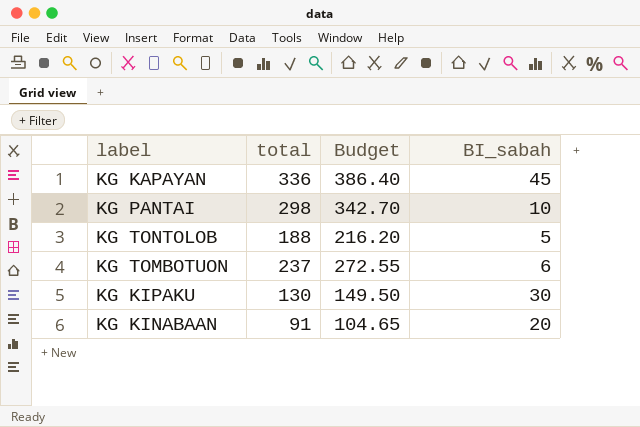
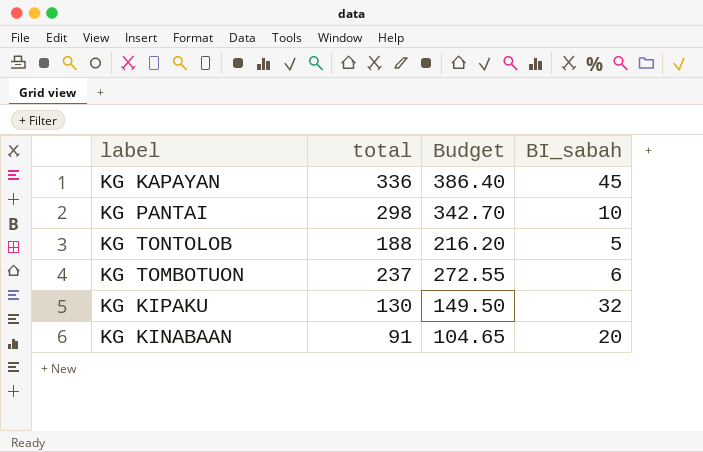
KG KIPAKU | BI_sabah: 30 -> 32

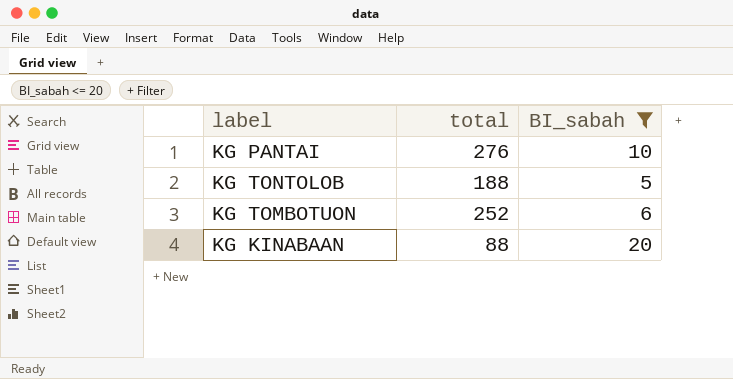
filter: none -> BI_sabah <= 20
column Budget | formula: [total] * 1.15 -> none
KG PANTAI | total: 298 -> 276
KG TOMBOTUON | total: 237 -> 252
KG KINABAAN | total: 91 -> 88

